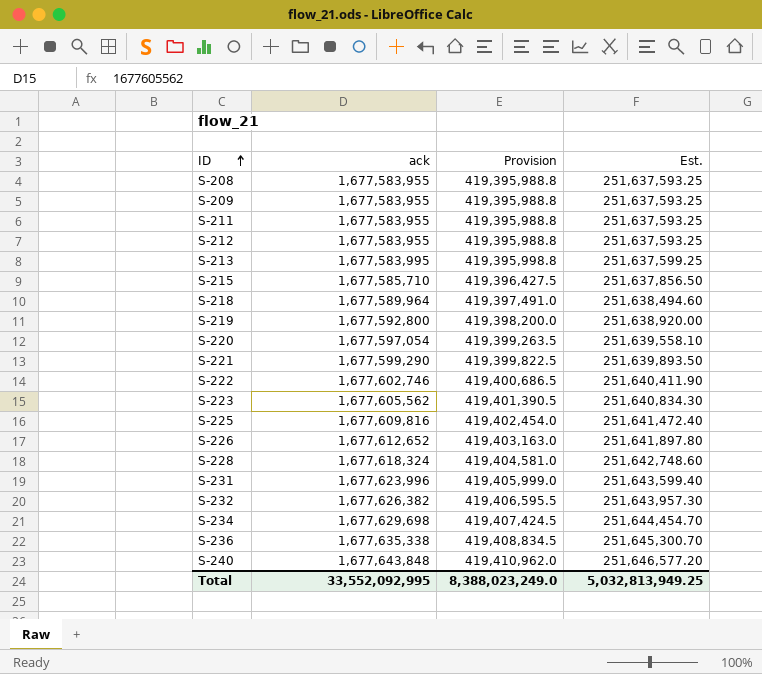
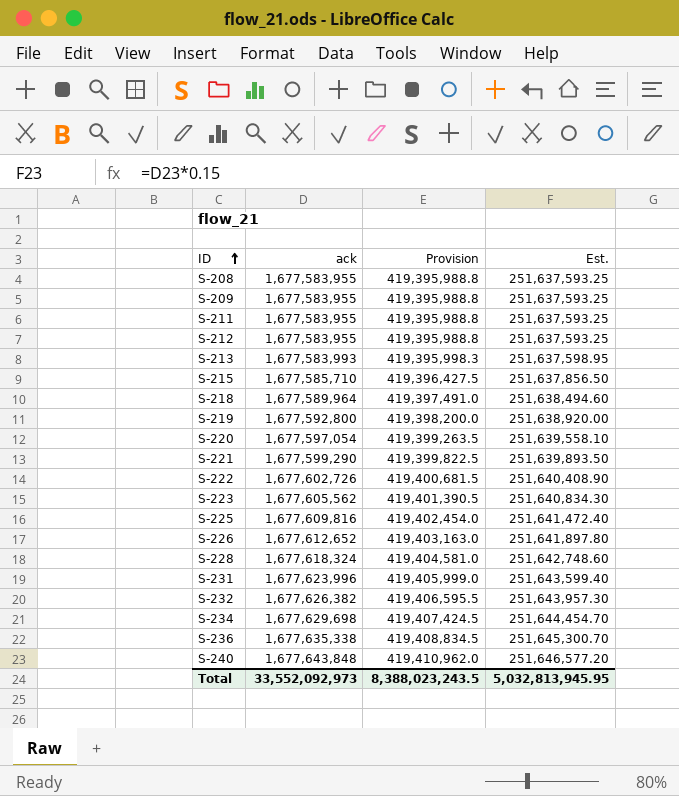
S-213 | ack: 1,677,583,995 -> 1,677,583,993
S-213 | Provision: 419,395,998.8 -> 419,395,998.3
S-213 | Est.: 251,637,599.25 -> 251,637,598.95
S-222 | ack: 1,677,602,746 -> 1,677,602,726
S-222 | Provision: 419,400,686.5 -> 419,400,681.5
S-222 | Est.: 251,640,411.90 -> 251,640,408.90
Total | ack: 33,552,092,995 -> 33,552,092,973
Total | Provision: 8,388,023,249.0 -> 8,388,023,243.5
Total | Est.: 5,032,813,949.25 -> 5,032,813,945.95

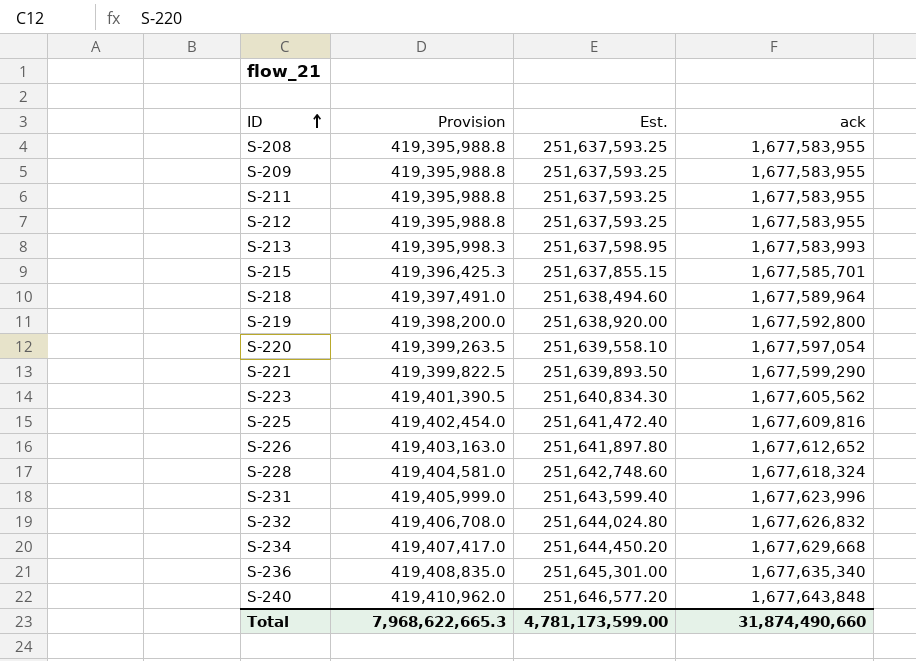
column ack | position: 2 -> 4
row S-222: 1,677,602,726 | 419,400,681.5 | 251,640,408.90 -> none
S-215 | Provision: 419,396,427.5 -> 419,396,425.3
S-215 | Est.: 251,637,856.50 -> 251,637,855.15
S-215 | ack: 1,677,585,710 -> 1,677,585,701
S-232 | Provision: 419,406,595.5 -> 419,406,708.0
S-232 | Est.: 251,643,957.30 -> 251,644,024.80
S-232 | ack: 1,677,626,382 -> 1,677,626,832
S-234 | Provision: 419,407,424.5 -> 419,407,417.0
S-234 | Est.: 251,644,454.70 -> 251,644,450.20
S-234 | ack: 1,677,629,698 -> 1,677,629,668
S-236 | Provision: 419,408,834.5 -> 419,408,835.0
S-236 | Est.: 251,645,300.70 -> 251,645,301.00
S-236 | ack: 1,677,635,338 -> 1,677,635,340
Total | Provision: 8,388,023,243.5 -> 7,968,622,665.3
Total | Est.: 5,032,813,945.95 -> 4,781,173,599.00
Total | ack: 33,552,092,973 -> 31,874,490,660

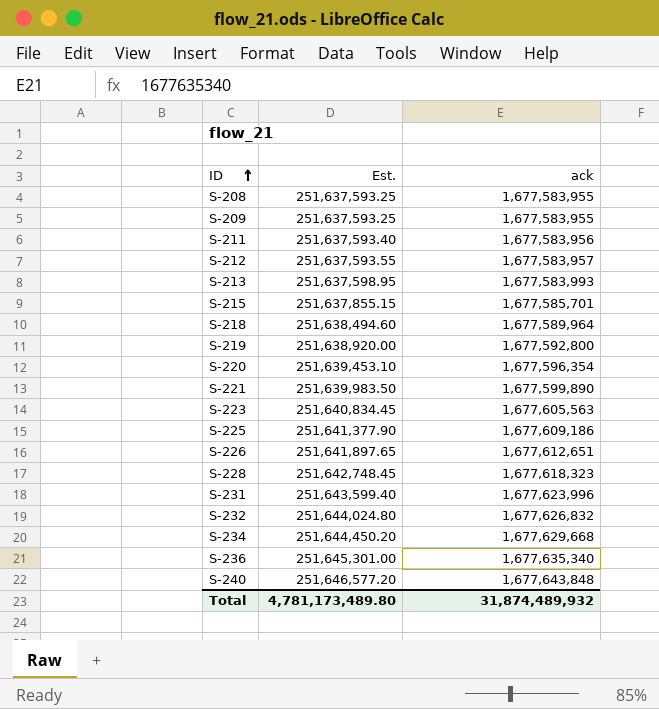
column Provision | formula: [ack] * 0.25 -> none
S-211 | Est.: 251,637,593.25 -> 251,637,593.40
S-211 | ack: 1,677,583,955 -> 1,677,583,956
S-212 | Est.: 251,637,593.25 -> 251,637,593.55
S-212 | ack: 1,677,583,955 -> 1,677,583,957
S-220 | Est.: 251,639,558.10 -> 251,639,453.10
S-220 | ack: 1,677,597,054 -> 1,677,596,354
S-221 | Est.: 251,639,893.50 -> 251,639,983.50
S-221 | ack: 1,677,599,290 -> 1,677,599,890
S-223 | Est.: 251,640,834.30 -> 251,640,834.45
S-223 | ack: 1,677,605,562 -> 1,677,605,563
S-225 | Est.: 251,641,472.40 -> 251,641,377.90
S-225 | ack: 1,677,609,816 -> 1,677,609,186
S-226 | Est.: 251,641,897.80 -> 251,641,897.65
S-226 | ack: 1,677,612,652 -> 1,677,612,651
S-228 | Est.: 251,642,748.60 -> 251,642,748.45
S-228 | ack: 1,677,618,324 -> 1,677,618,323
Total | Est.: 4,781,173,599.00 -> 4,781,173,489.80
Total | ack: 31,874,490,660 -> 31,874,489,932

